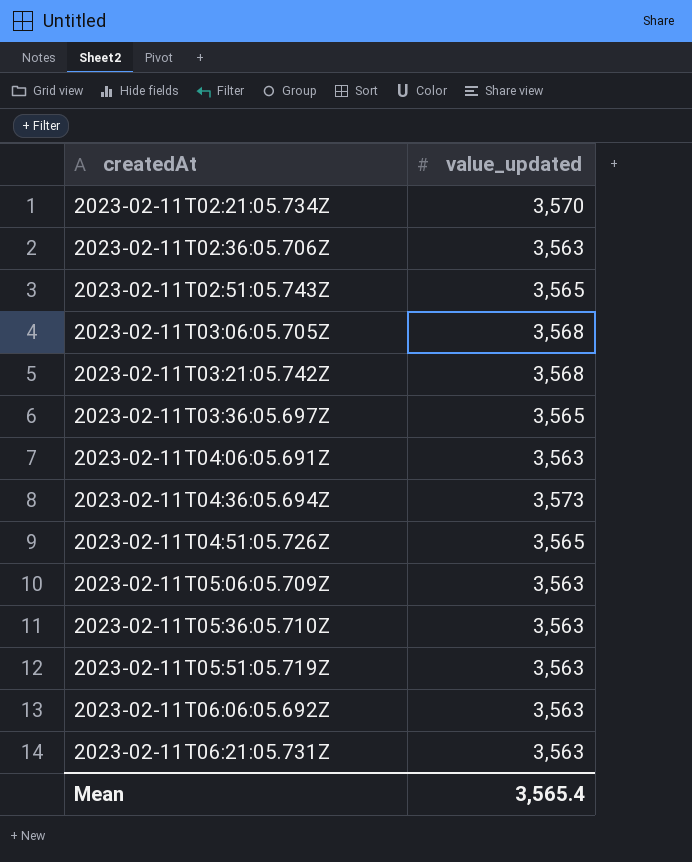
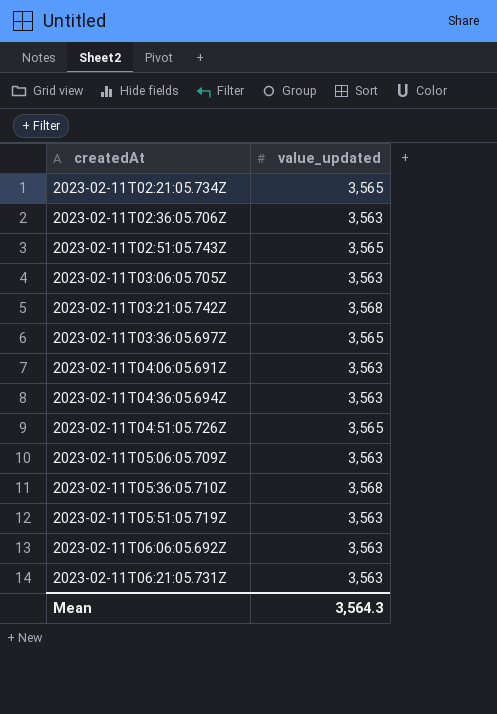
2023-02-11T02:21:05.734Z | value_updated: 3,570 -> 3,565
2023-02-11T03:06:05.705Z | value_updated: 3,568 -> 3,563
2023-02-11T04:36:05.694Z | value_updated: 3,573 -> 3,563
2023-02-11T05:36:05.710Z | value_updated: 3,563 -> 3,568
Mean | value_updated: 3,565.4 -> 3,564.3

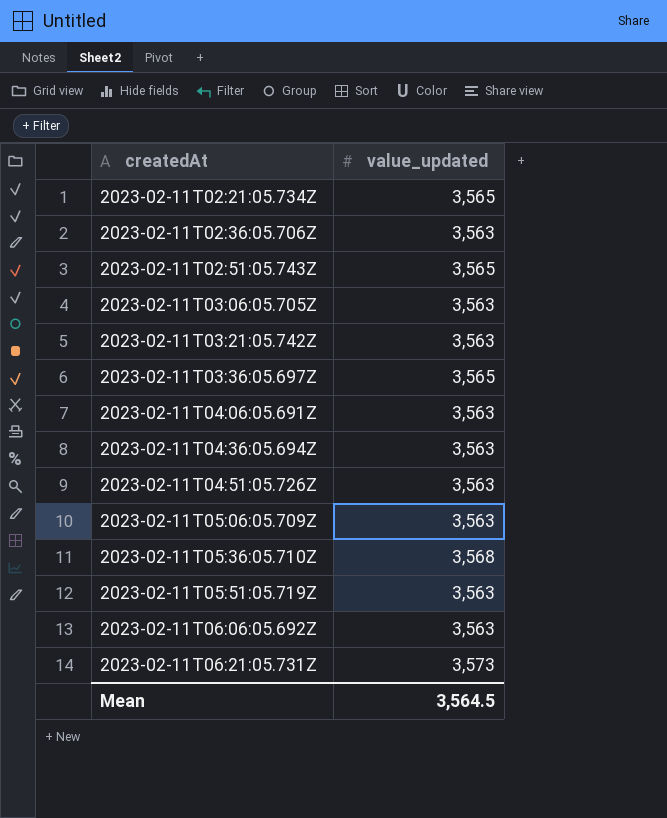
2023-02-11T03:21:05.742Z | value_updated: 3,568 -> 3,563
2023-02-11T04:51:05.726Z | value_updated: 3,565 -> 3,563
2023-02-11T06:21:05.731Z | value_updated: 3,563 -> 3,573
Mean | value_updated: 3,564.3 -> 3,564.5

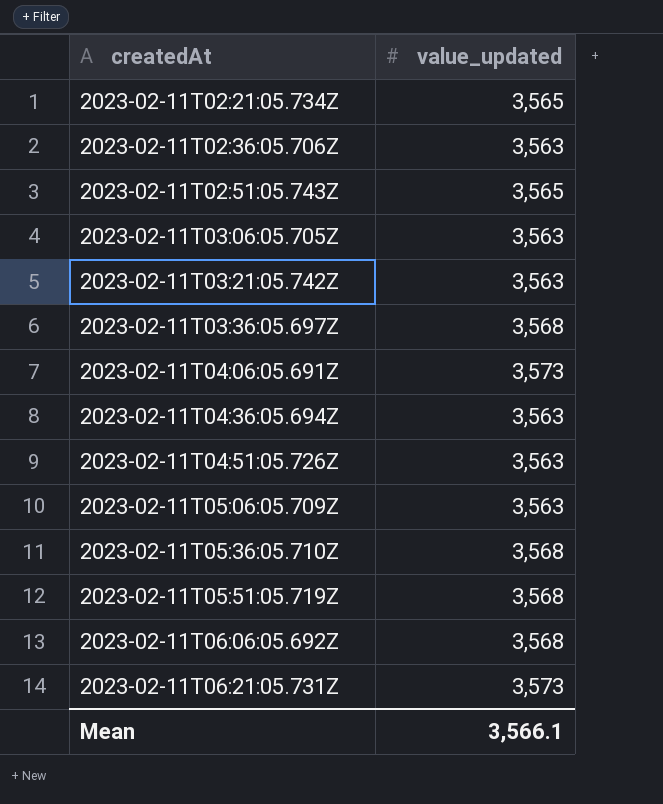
2023-02-11T03:36:05.697Z | value_updated: 3,565 -> 3,568
2023-02-11T04:06:05.691Z | value_updated: 3,563 -> 3,573
2023-02-11T05:51:05.719Z | value_updated: 3,563 -> 3,568
2023-02-11T06:06:05.692Z | value_updated: 3,563 -> 3,568
Mean | value_updated: 3,564.5 -> 3,566.1

